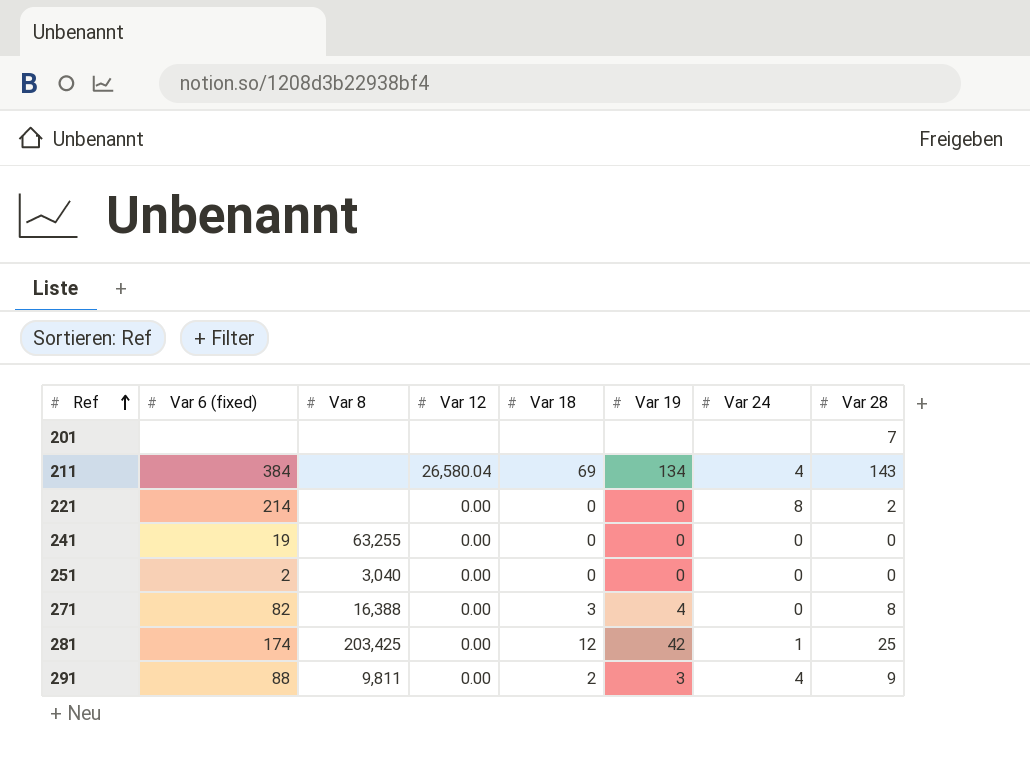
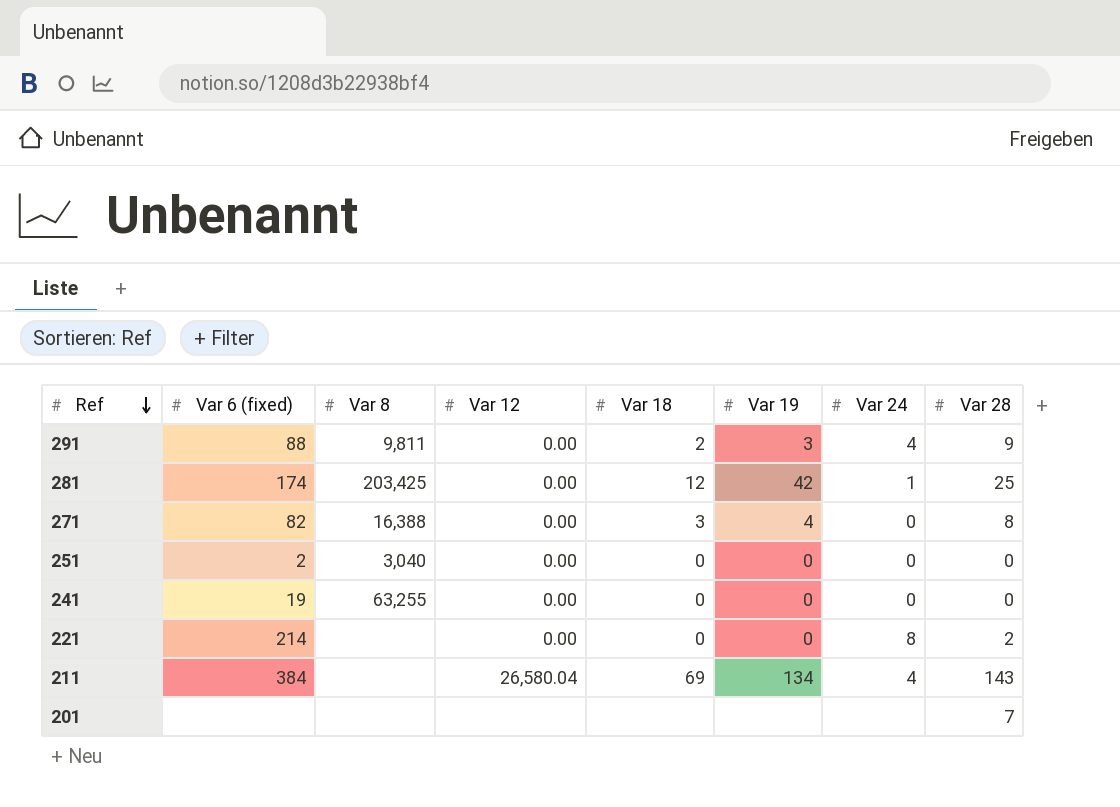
row order: Ref ascending -> Ref descending

